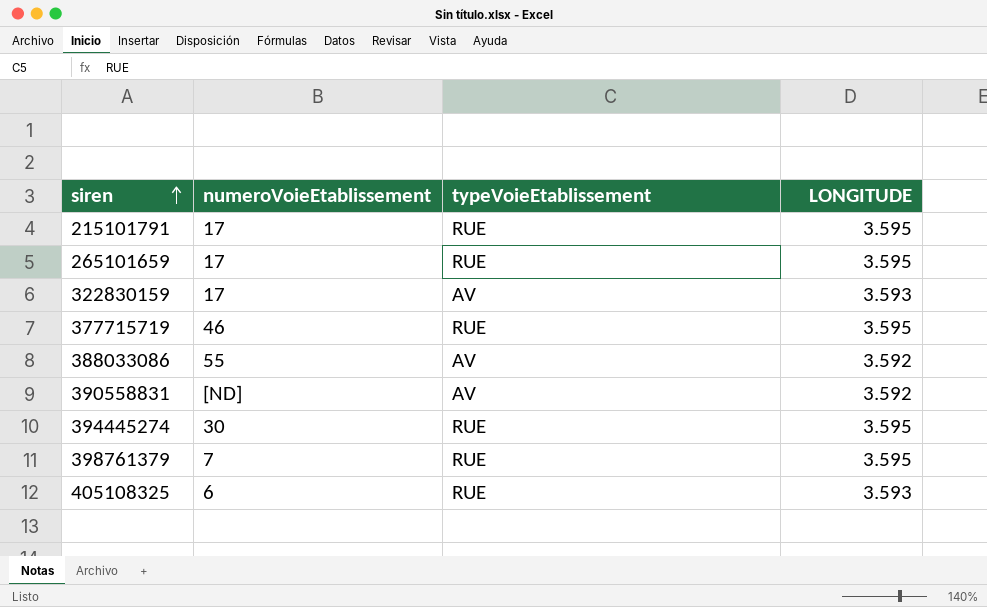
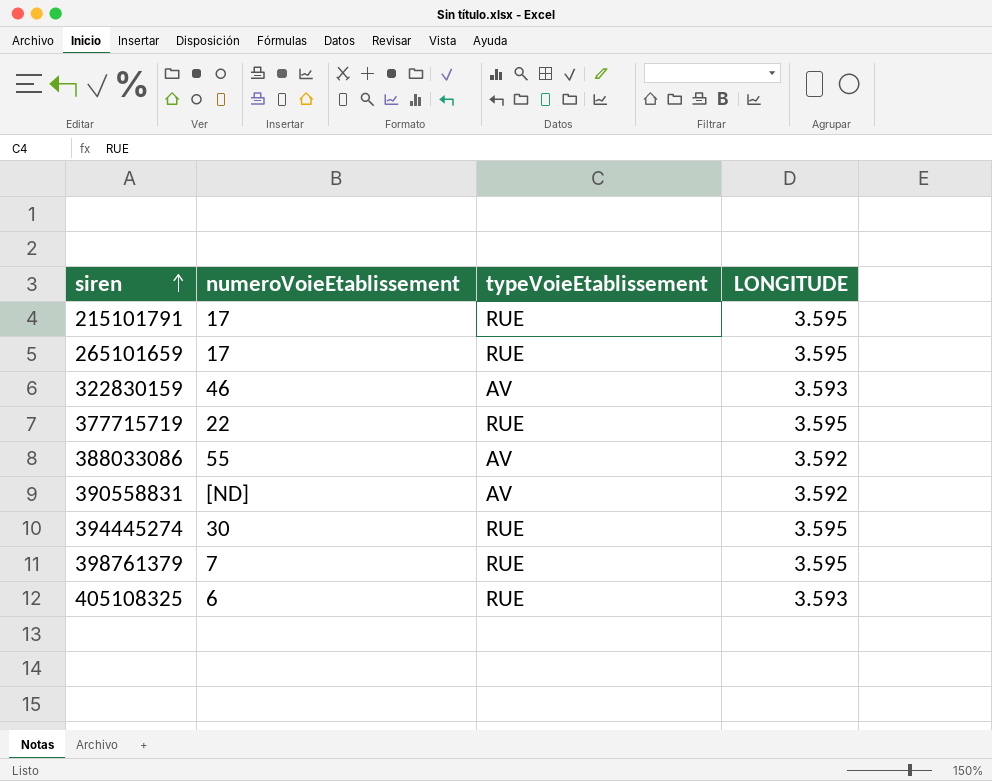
322830159 | numeroVoieEtablissement: 17 -> 46
377715719 | numeroVoieEtablissement: 46 -> 22

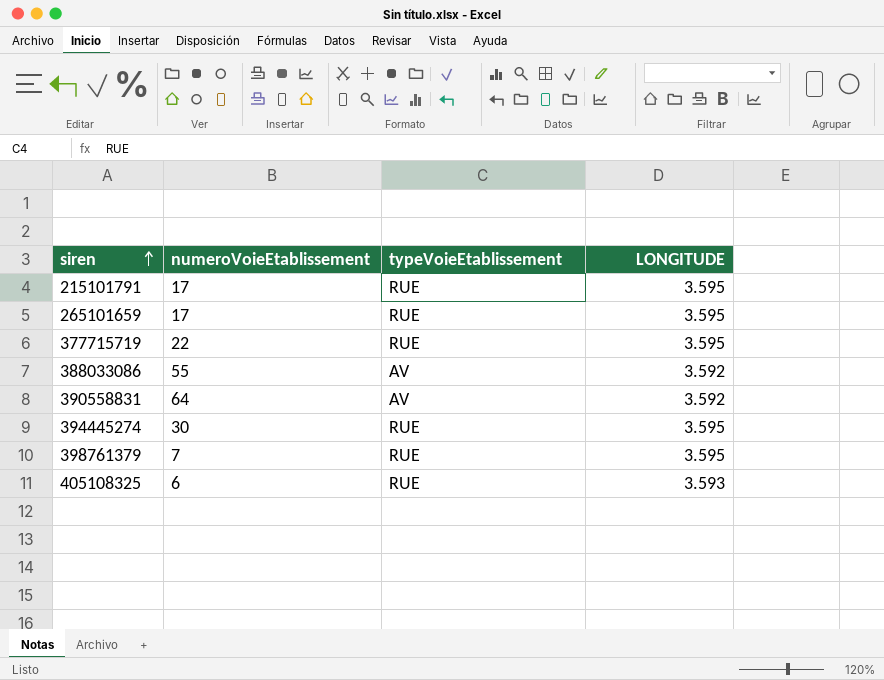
row 322830159: 46 | AV | 3.593 -> none
390558831 | numeroVoieEtablissement: [ND] -> 64

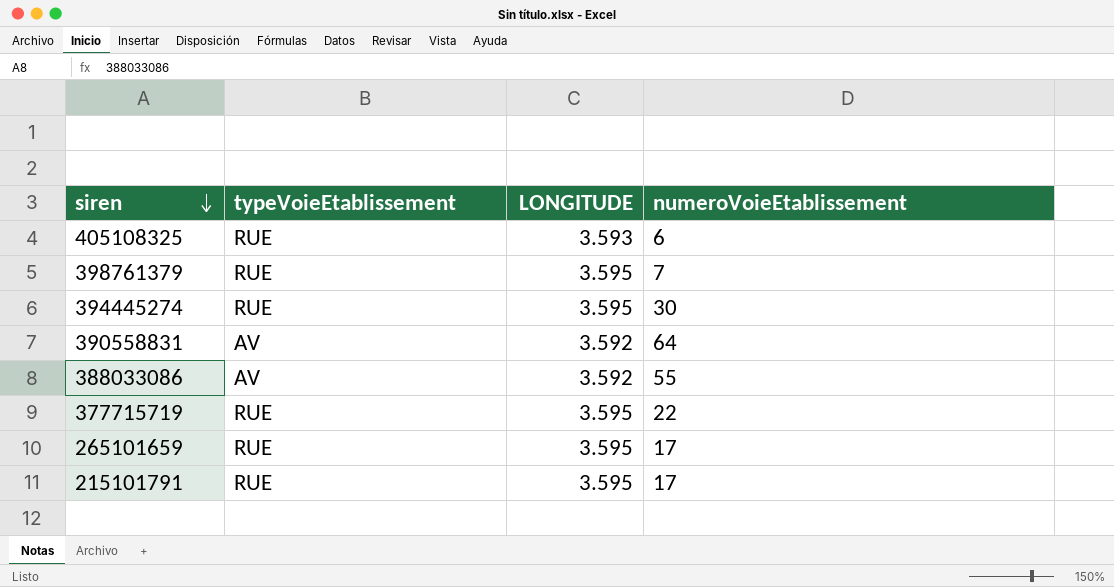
row order: siren ascending -> siren descending
column numeroVoieEtablissement | position: 2 -> 4

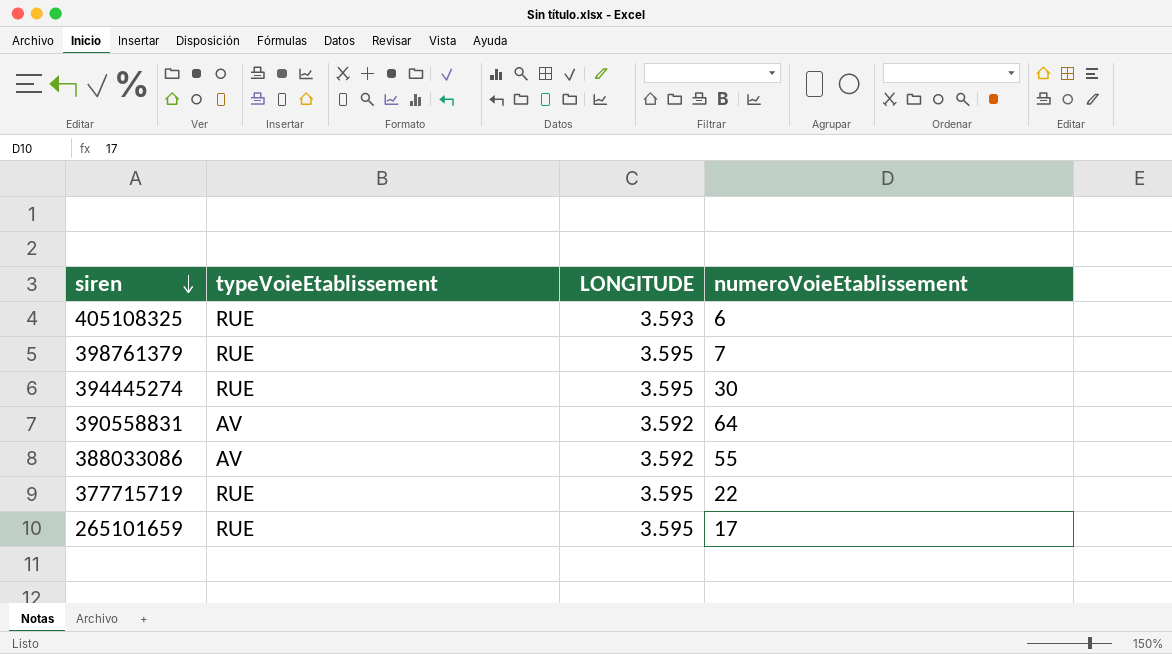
row 215101791: RUE | 3.595 | 17 -> none

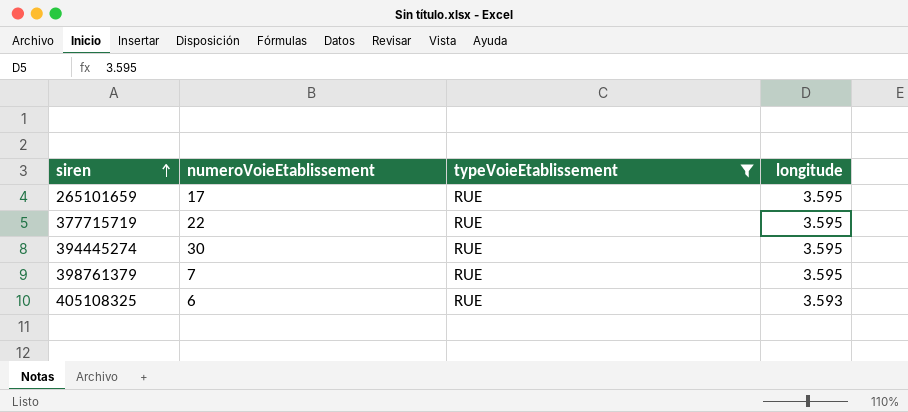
filter: none -> typeVoieEtablissement = RUE
row order: siren descending -> siren ascending
column numeroVoieEtablissement | position: 4 -> 2
column name: LONGITUDE -> longitude

